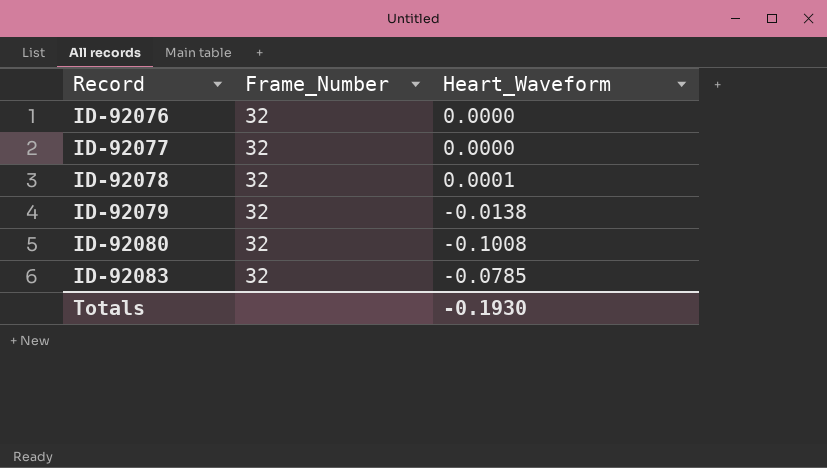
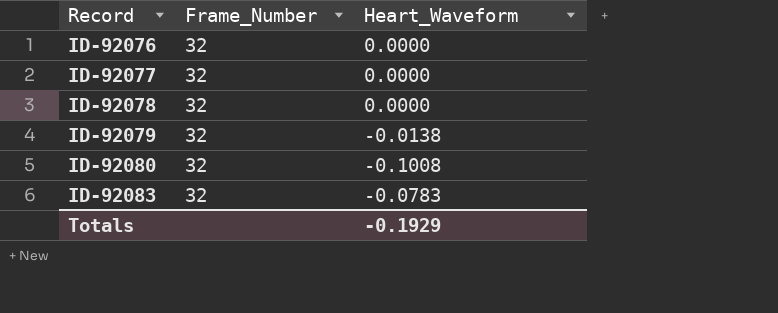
ID-92078 | Heart_Waveform: 0.0001 -> 0.0000
ID-92083 | Heart_Waveform: -0.0785 -> -0.0783
Totals | Heart_Waveform: -0.1930 -> -0.1929

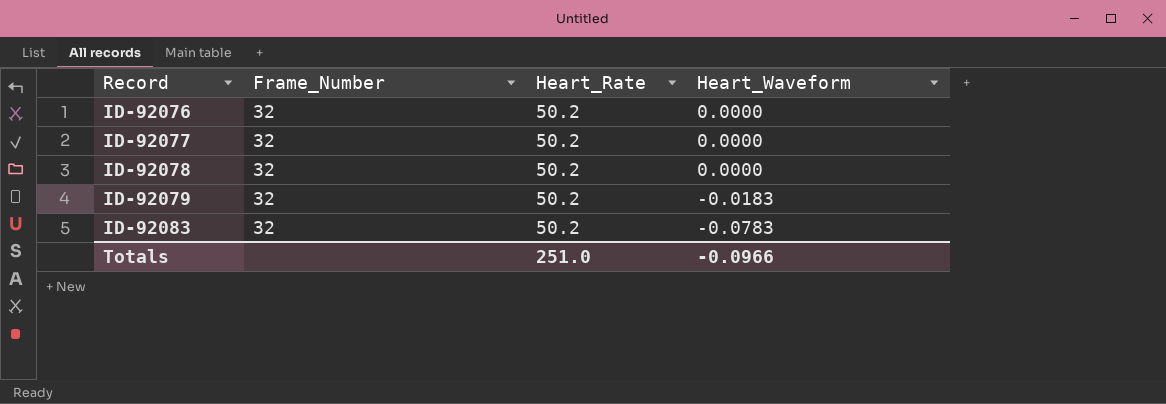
column Heart_Rate | position: none -> 3
row ID-92080: 32 | -0.1008 -> none
ID-92079 | Heart_Waveform: -0.0138 -> -0.0183
Totals | Heart_Waveform: -0.1929 -> -0.0966

